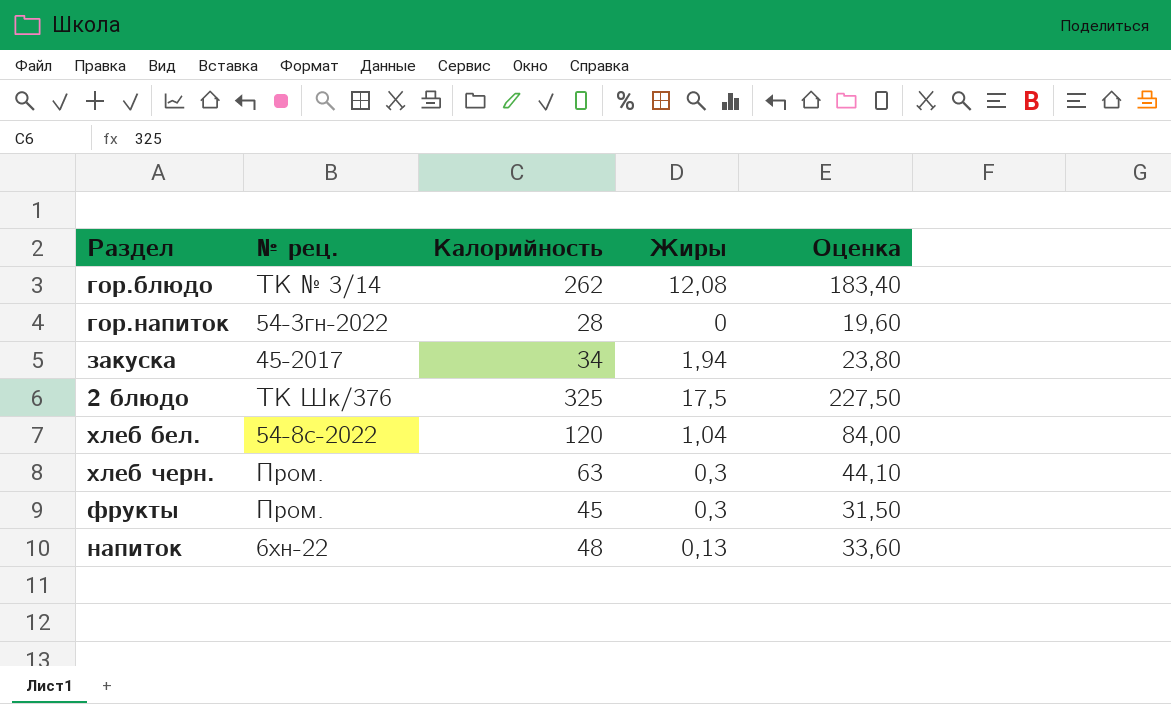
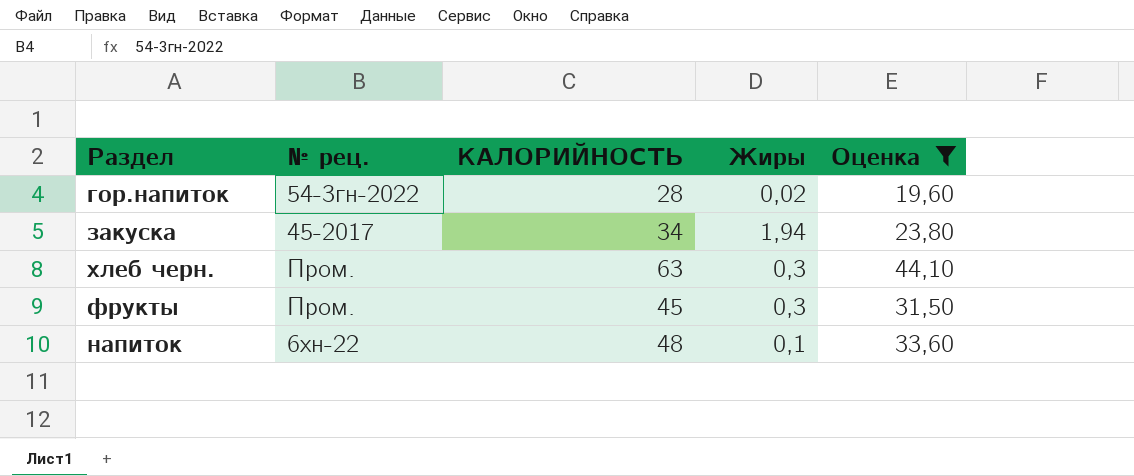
filter: none -> Оценка <= 44,10
column name: Калорийность -> КАЛОРИЙНОСТЬ
гор.напиток | Жиры: 0 -> 0,02
напиток | Жиры: 0,13 -> 0,1

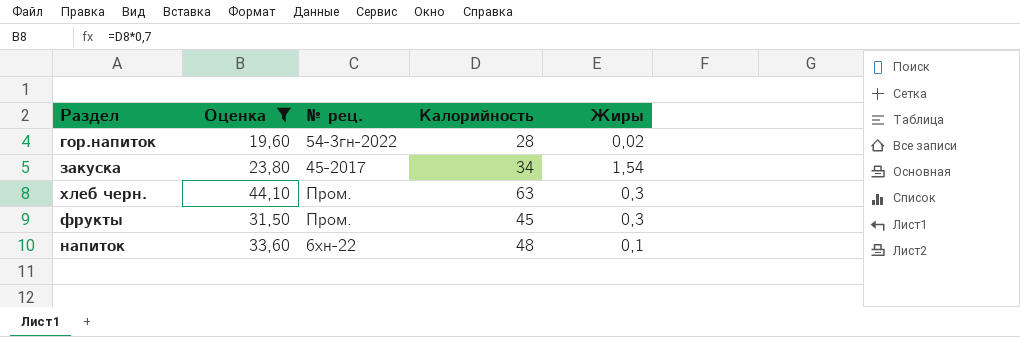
column Оценка | position: 5 -> 2
column name: КАЛОРИЙНОСТЬ -> Калорийность
закуска | Жиры: 1,94 -> 1,54

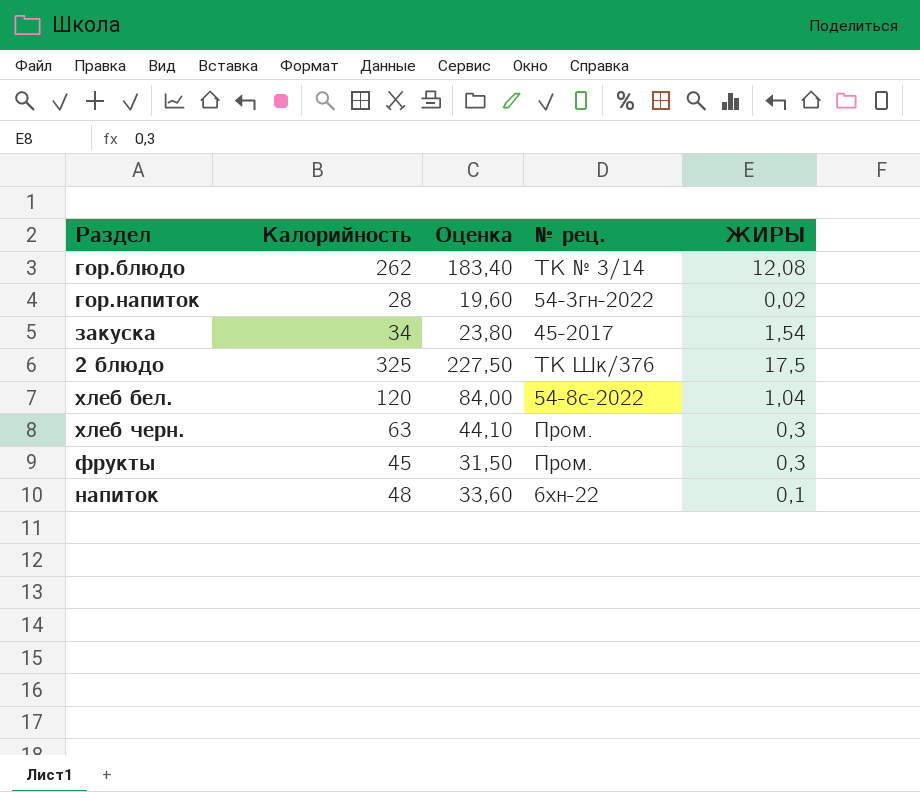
filter: Оценка <= 44,10 -> none
column Калорийность | position: 4 -> 2
column name: Жиры -> ЖИРЫ

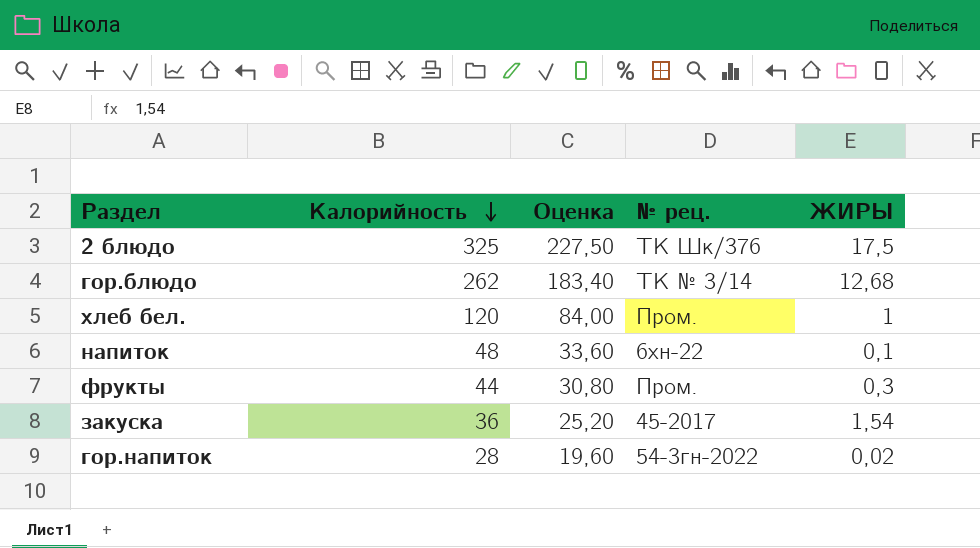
row order: none -> Калорийность descending
row хлеб черн.: 63 | 44,10 | Пром. | 0,3 -> none
гор.блюдо | ЖИРЫ: 12,08 -> 12,68
хлеб бел. | № рец.: 54-8с-2022 -> Пром.
хлеб бел. | ЖИРЫ: 1,04 -> 1
фрукты | Калорийность: 45 -> 44
фрукты | Оценка: 31,50 -> 30,80
закуска | Калорийность: 34 -> 36
закуска | Оценка: 23,80 -> 25,20

